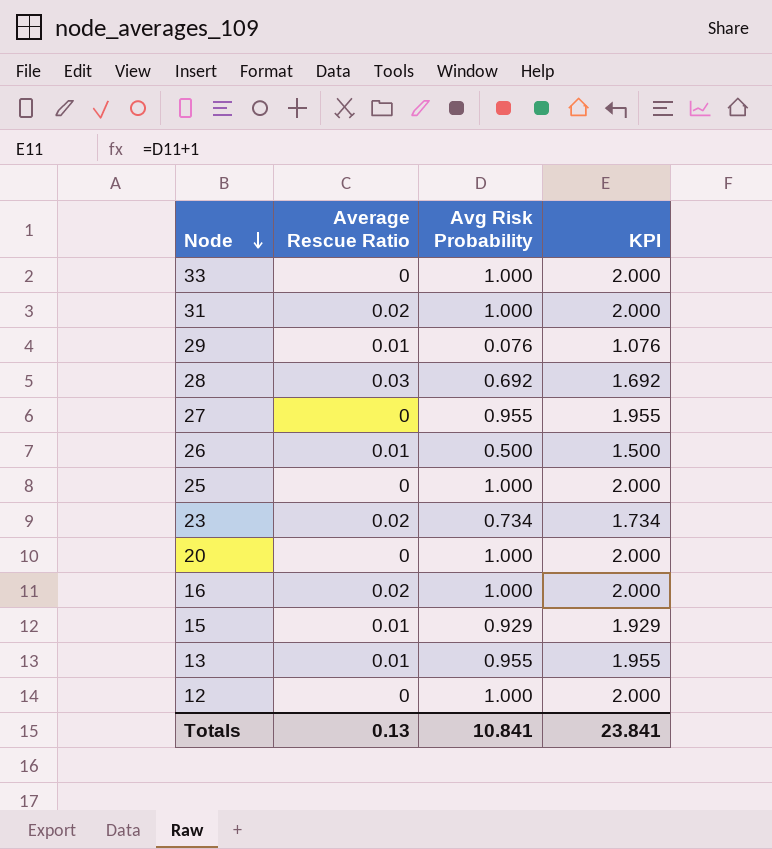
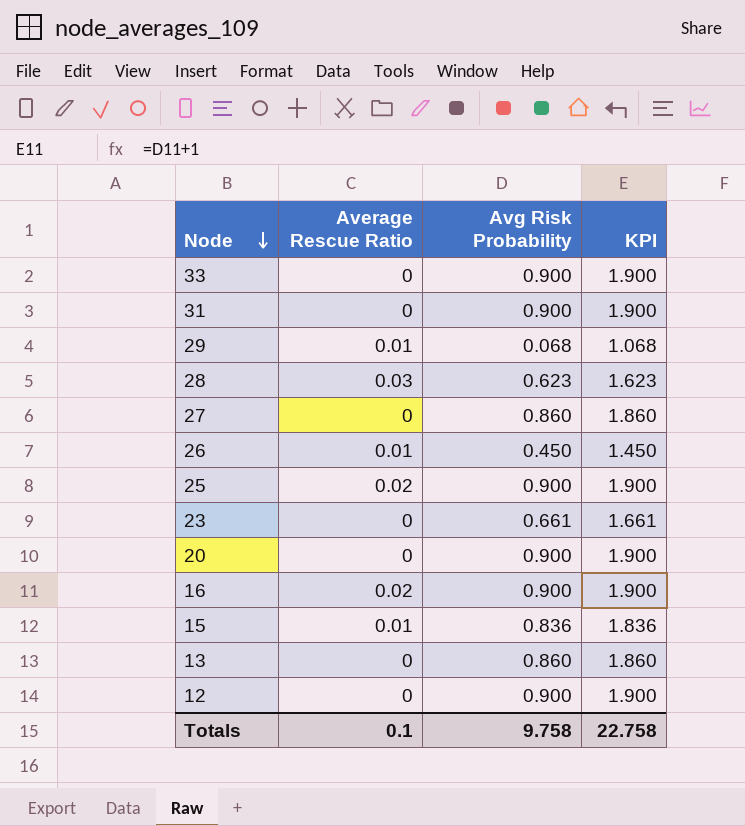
33 | Avg Risk Probability: 1.000 -> 0.900
33 | KPI: 2.000 -> 1.900
31 | Average Rescue Ratio: 0.02 -> 0
31 | Avg Risk Probability: 1.000 -> 0.900
31 | KPI: 2.000 -> 1.900
29 | Avg Risk Probability: 0.076 -> 0.068
29 | KPI: 1.076 -> 1.068
28 | Avg Risk Probability: 0.692 -> 0.623
28 | KPI: 1.692 -> 1.623
27 | Avg Risk Probability: 0.955 -> 0.860
27 | KPI: 1.955 -> 1.860
26 | Avg Risk Probability: 0.500 -> 0.450
26 | KPI: 1.500 -> 1.450
25 | Average Rescue Ratio: 0 -> 0.02
25 | Avg Risk Probability: 1.000 -> 0.900
25 | KPI: 2.000 -> 1.900
23 | Average Rescue Ratio: 0.02 -> 0
23 | Avg Risk Probability: 0.734 -> 0.661
23 | KPI: 1.734 -> 1.661
20 | Avg Risk Probability: 1.000 -> 0.900
20 | KPI: 2.000 -> 1.900
16 | Avg Risk Probability: 1.000 -> 0.900
16 | KPI: 2.000 -> 1.900
15 | Avg Risk Probability: 0.929 -> 0.836
15 | KPI: 1.929 -> 1.836
13 | Average Rescue Ratio: 0.01 -> 0
13 | Avg Risk Probability: 0.955 -> 0.860
13 | KPI: 1.955 -> 1.860
12 | Avg Risk Probability: 1.000 -> 0.900
12 | KPI: 2.000 -> 1.900
Totals | Average Rescue Ratio: 0.13 -> 0.1
Totals | Avg Risk Probability: 10.841 -> 9.758
Totals | KPI: 23.841 -> 22.758

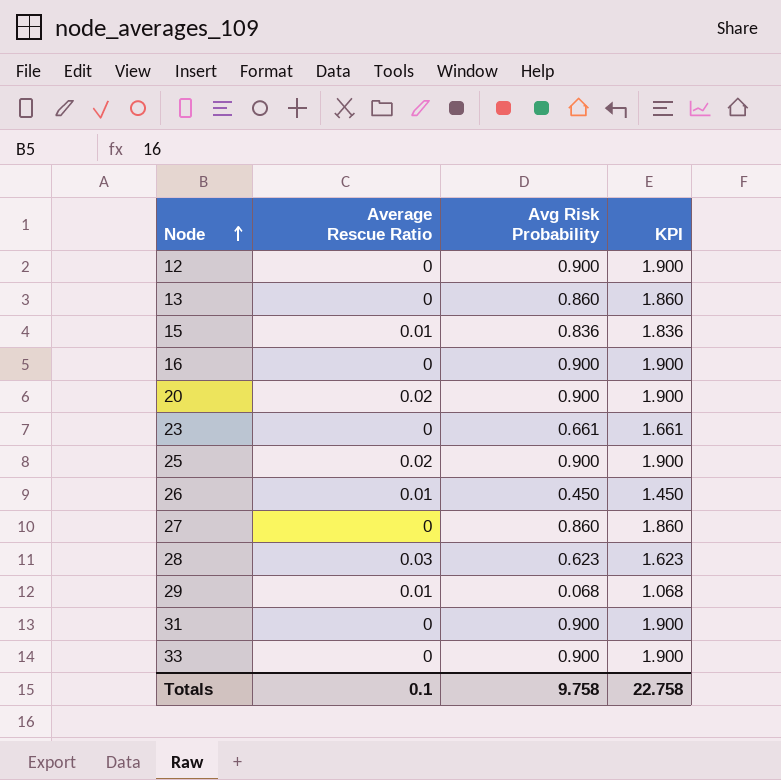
row order: Node descending -> Node ascending
16 | Average Rescue Ratio: 0.02 -> 0
20 | Average Rescue Ratio: 0 -> 0.02

